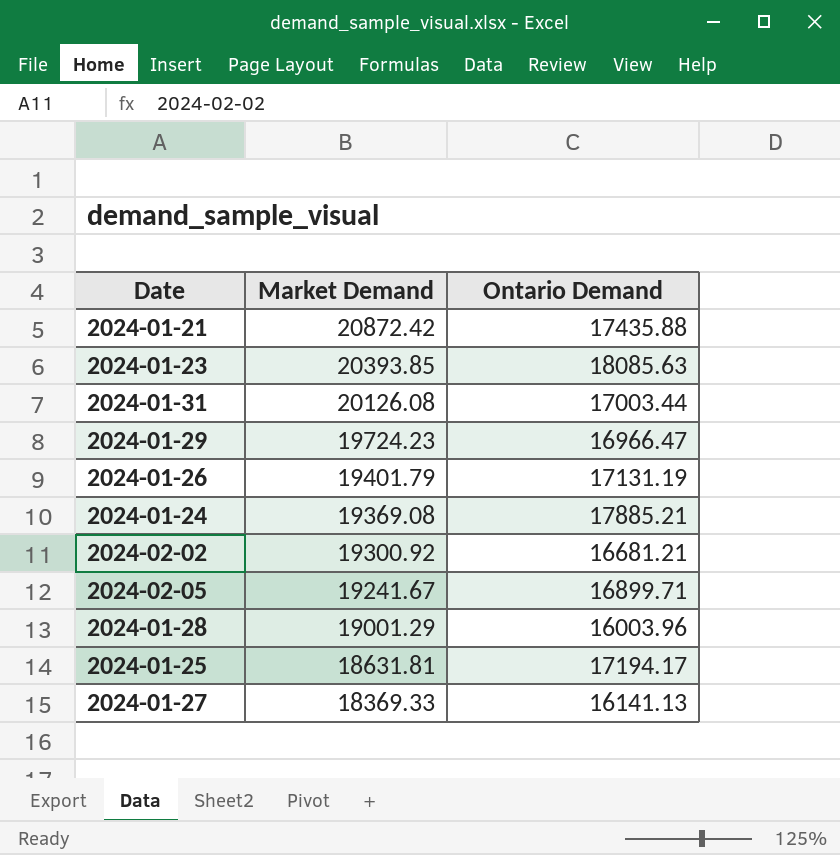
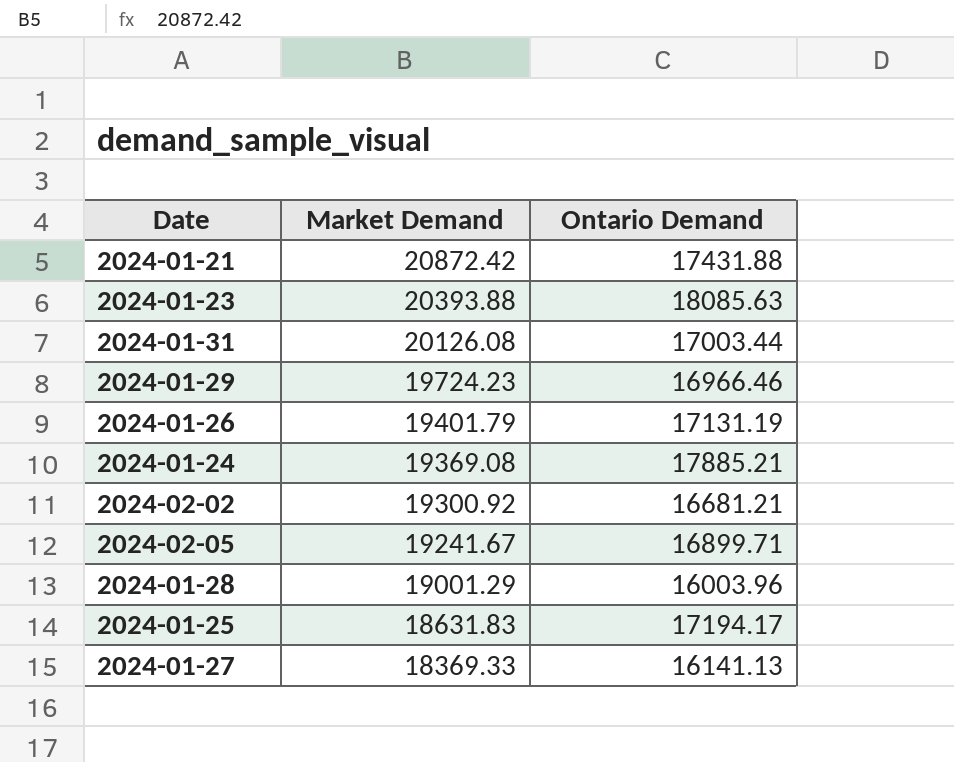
2024-01-21 | Ontario Demand: 17435.88 -> 17431.88
2024-01-23 | Market Demand: 20393.85 -> 20393.88
2024-01-29 | Ontario Demand: 16966.47 -> 16966.46
2024-01-25 | Market Demand: 18631.81 -> 18631.83

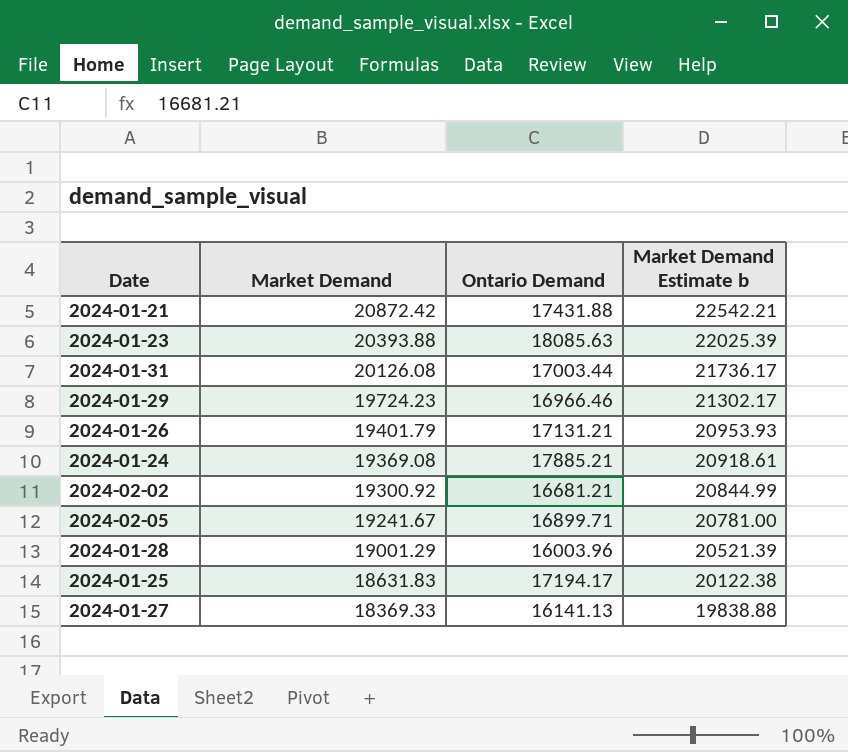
column Market Demand Estimate b | formula: none -> [Market Demand] * 1.08
2024-01-26 | Ontario Demand: 17131.19 -> 17131.21

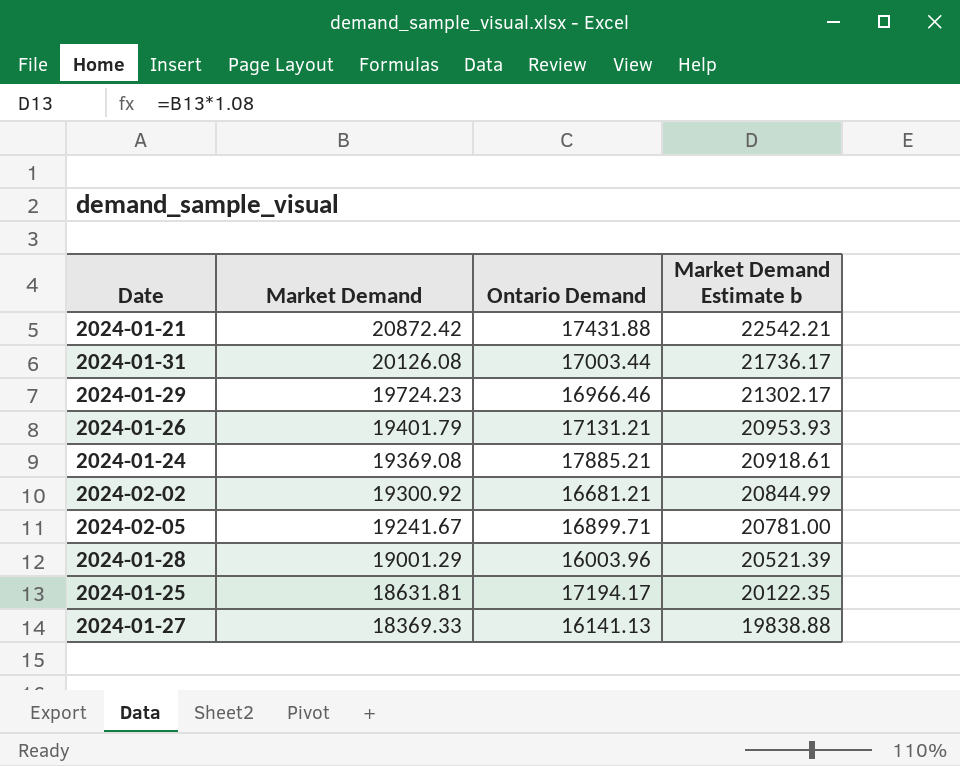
row 2024-01-23: 20393.88 | 18085.63 | 22025.39 -> none
2024-01-25 | Market Demand: 18631.83 -> 18631.81
2024-01-25 | Market Demand Estimate b: 20122.38 -> 20122.35

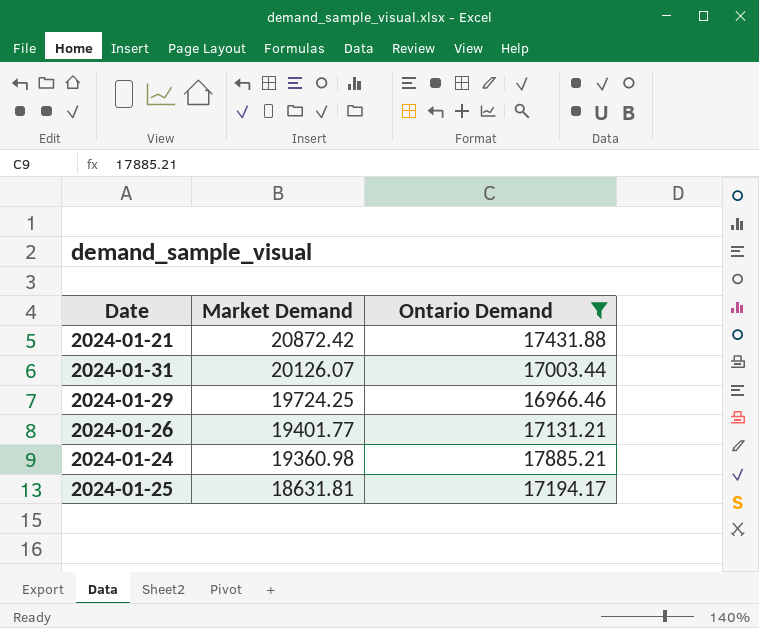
filter: none -> Ontario Demand >= 16966.46
column Market Demand Estimate b | formula: [Market Demand] * 1.08 -> none
2024-01-31 | Market Demand: 20126.08 -> 20126.07
2024-01-29 | Market Demand: 19724.23 -> 19724.25
2024-01-26 | Market Demand: 19401.79 -> 19401.77
2024-01-24 | Market Demand: 19369.08 -> 19360.98

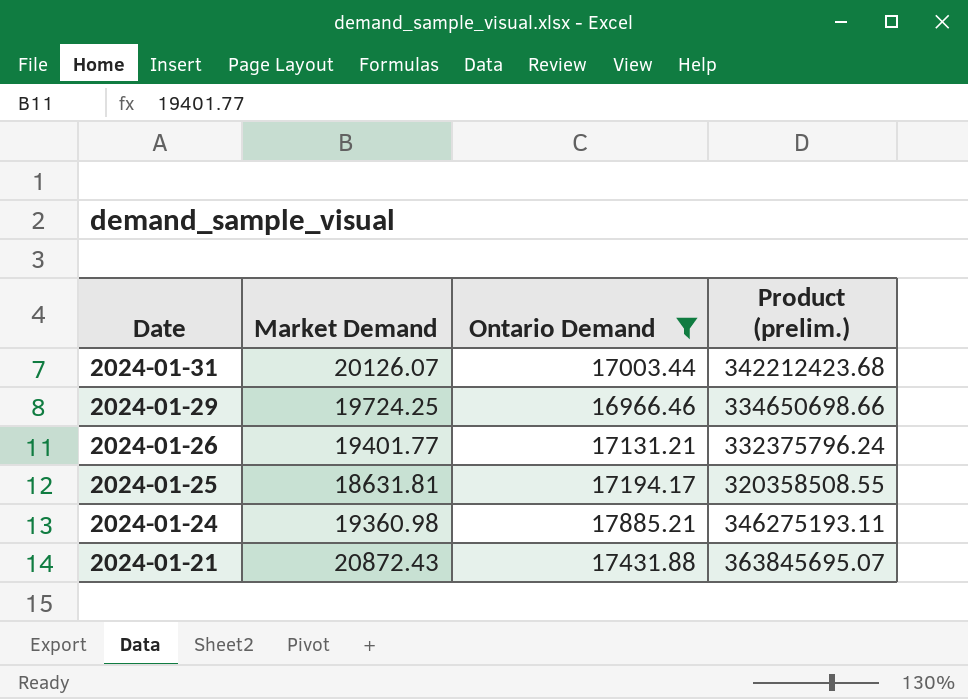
row order: Market Demand descending -> Date descending
column Product (prelim.) | formula: none -> [Market Demand] * [Ontario Demand]
2024-01-21 | Market Demand: 20872.42 -> 20872.43

